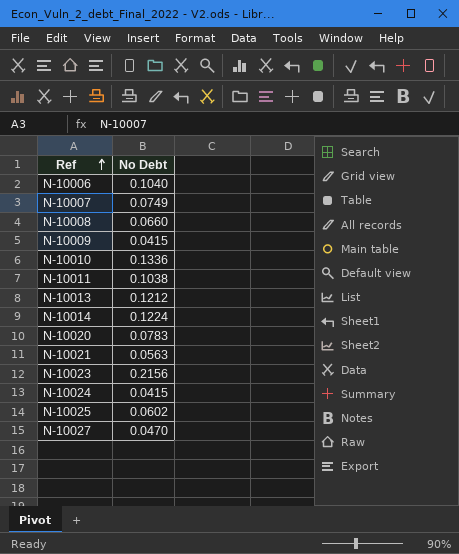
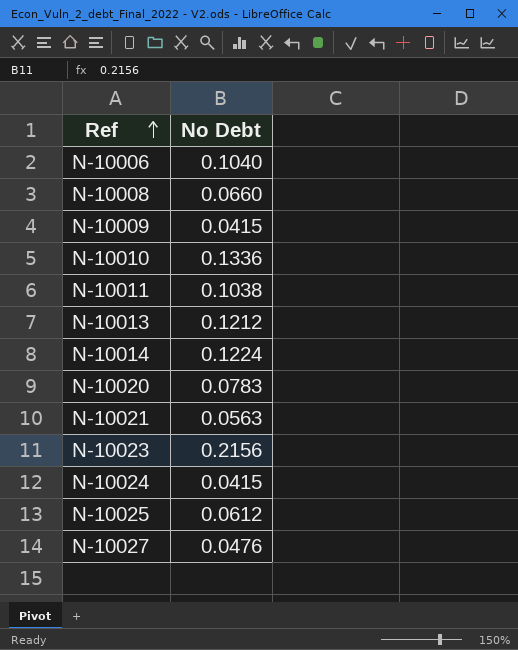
row N-10007: 0.0749 -> none
N-10025 | No Debt: 0.0602 -> 0.0612
N-10027 | No Debt: 0.0470 -> 0.0476

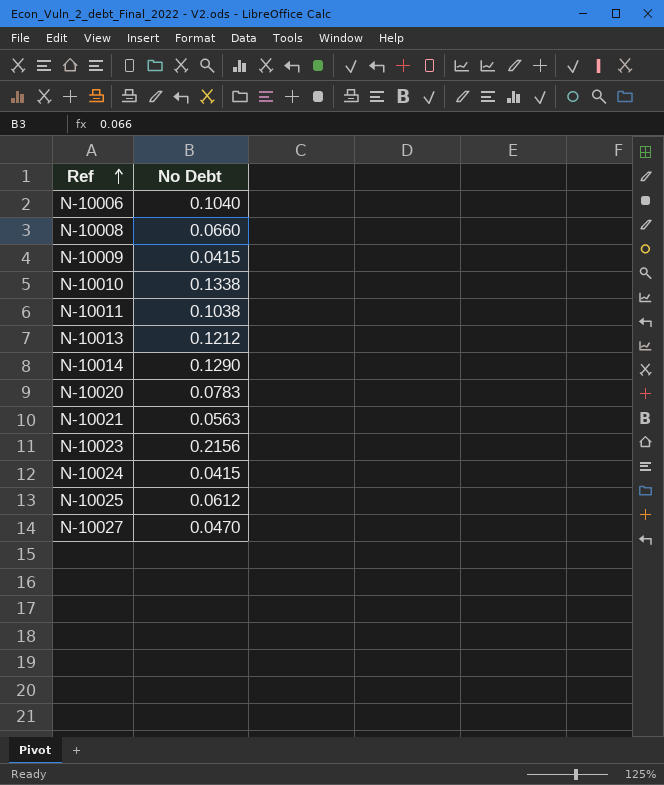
N-10010 | No Debt: 0.1336 -> 0.1338
N-10014 | No Debt: 0.1224 -> 0.1290
N-10027 | No Debt: 0.0476 -> 0.0470

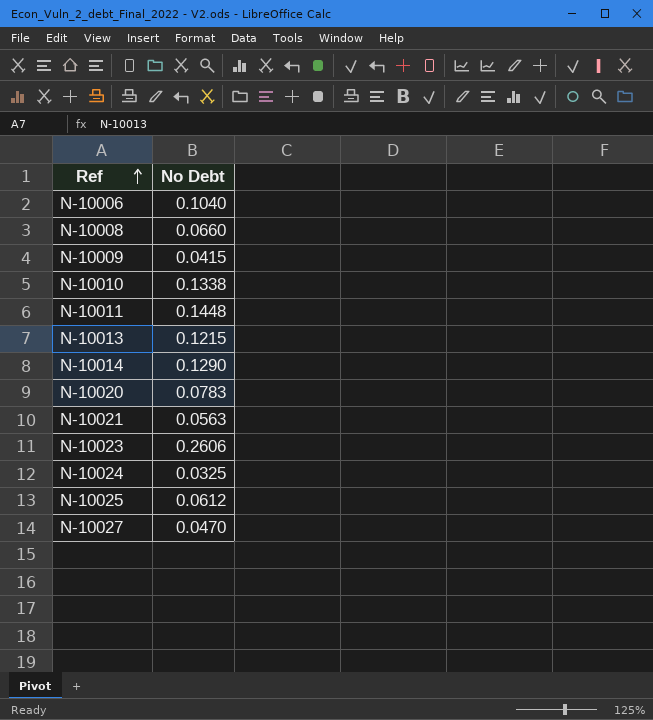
N-10011 | No Debt: 0.1038 -> 0.1448
N-10013 | No Debt: 0.1212 -> 0.1215
N-10023 | No Debt: 0.2156 -> 0.2606
N-10024 | No Debt: 0.0415 -> 0.0325

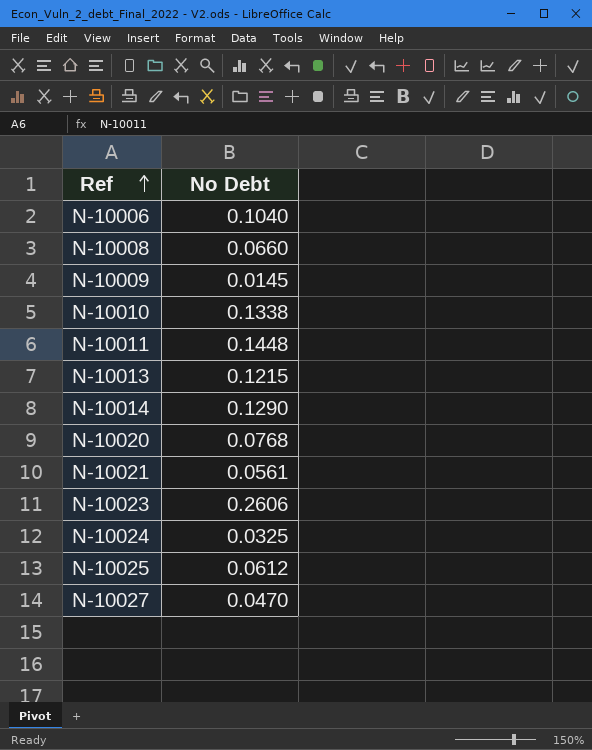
N-10009 | No Debt: 0.0415 -> 0.0145
N-10020 | No Debt: 0.0783 -> 0.0768
N-10021 | No Debt: 0.0563 -> 0.0561

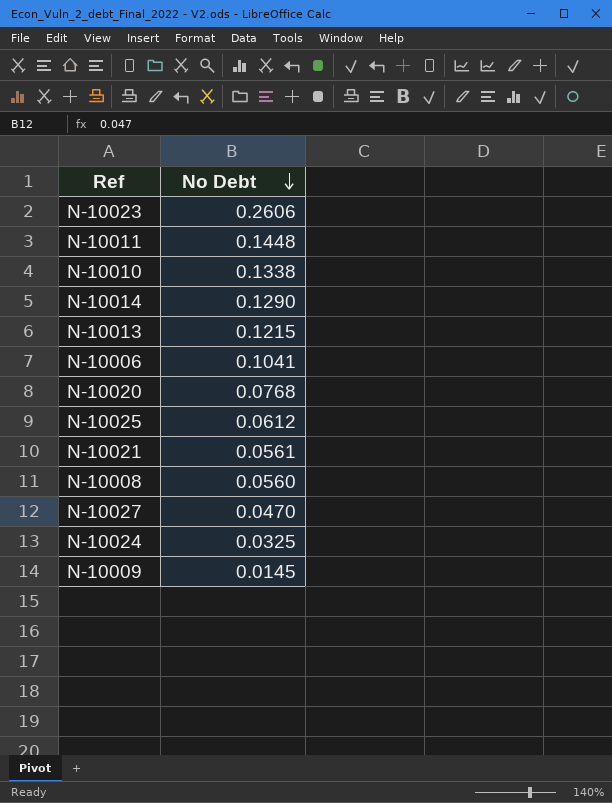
row order: Ref ascending -> No Debt descending
N-10006 | No Debt: 0.1040 -> 0.1041
N-10008 | No Debt: 0.0660 -> 0.0560

